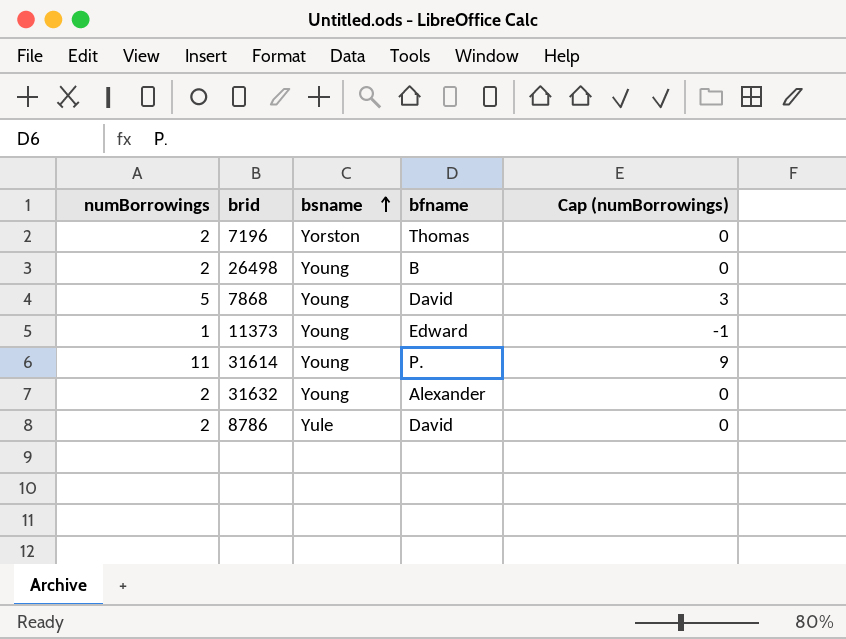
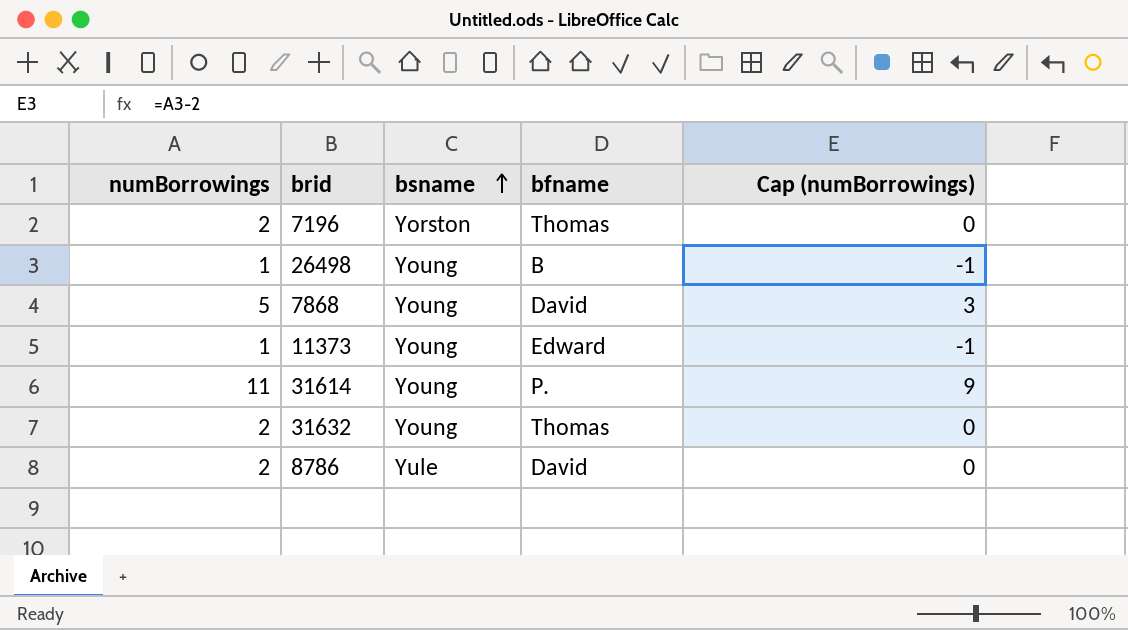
26498 | numBorrowings: 2 -> 1
26498 | Cap (numBorrowings): 0 -> -1
31632 | bfname: Alexander -> Thomas

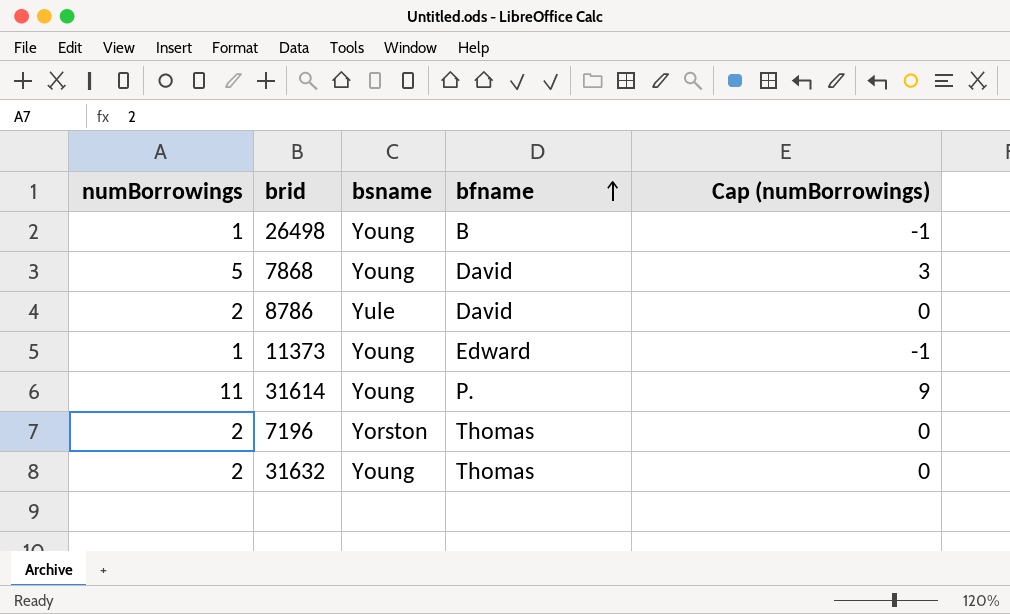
row order: bsname ascending -> bfname ascending

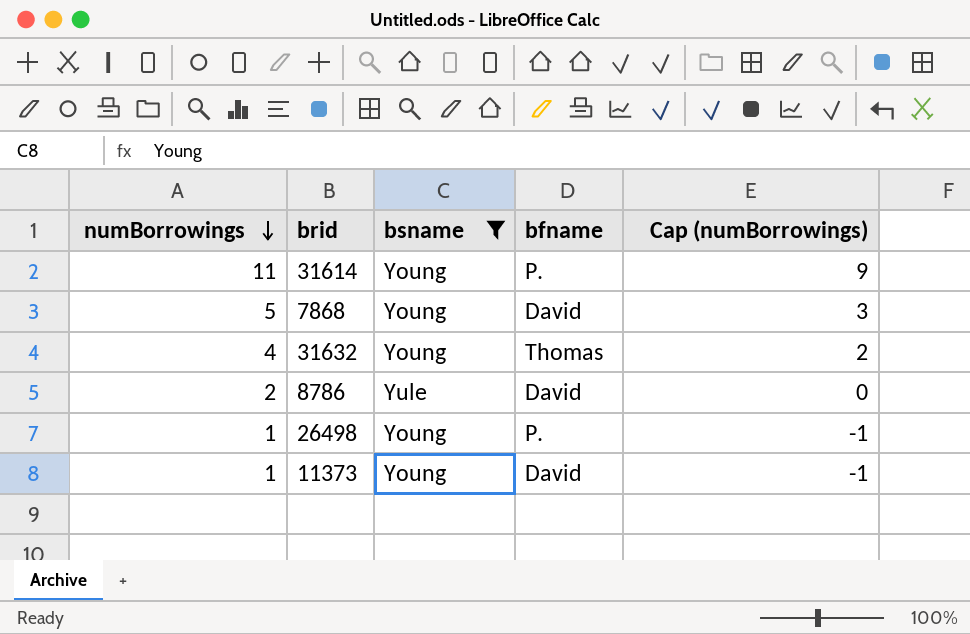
filter: none -> bsname != Yorston
row order: bfname ascending -> numBorrowings descending
31632 | numBorrowings: 2 -> 4
31632 | Cap (numBorrowings): 0 -> 2
26498 | bfname: B -> P.
11373 | bfname: Edward -> David

